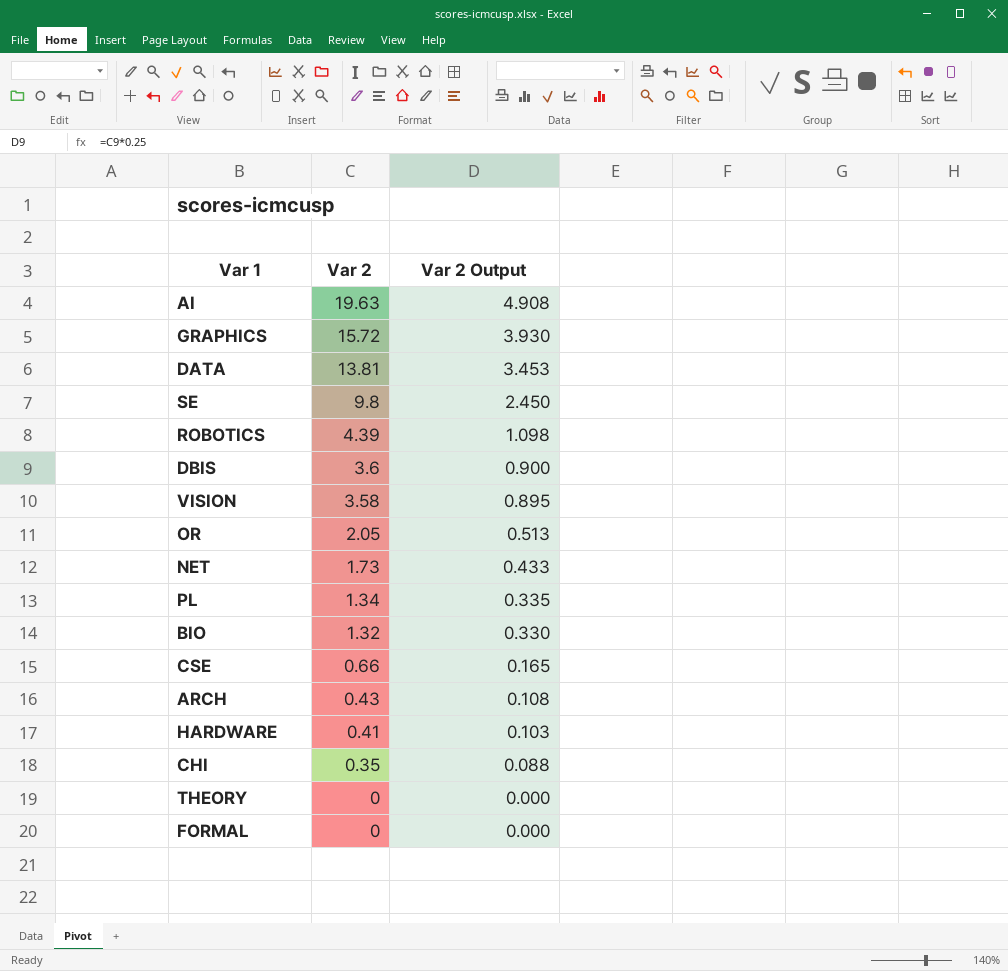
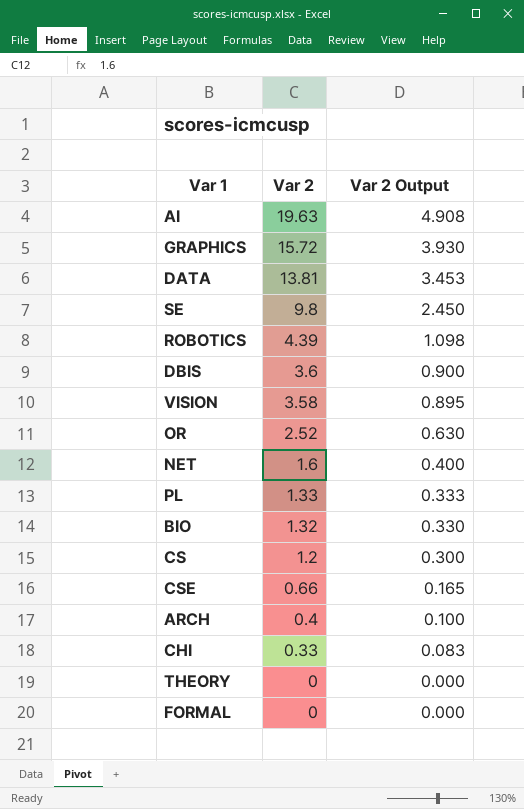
row HARDWARE: 0.41 | 0.103 -> none
OR | Var 2: 2.05 -> 2.52
OR | Var 2 Output: 0.513 -> 0.630
NET | Var 2: 1.73 -> 1.6
NET | Var 2 Output: 0.433 -> 0.400
PL | Var 2: 1.34 -> 1.33
PL | Var 2 Output: 0.335 -> 0.333
row CS: none -> 1.2 | 0.300
ARCH | Var 2: 0.43 -> 0.4
ARCH | Var 2 Output: 0.108 -> 0.100
CHI | Var 2: 0.35 -> 0.33
CHI | Var 2 Output: 0.088 -> 0.083

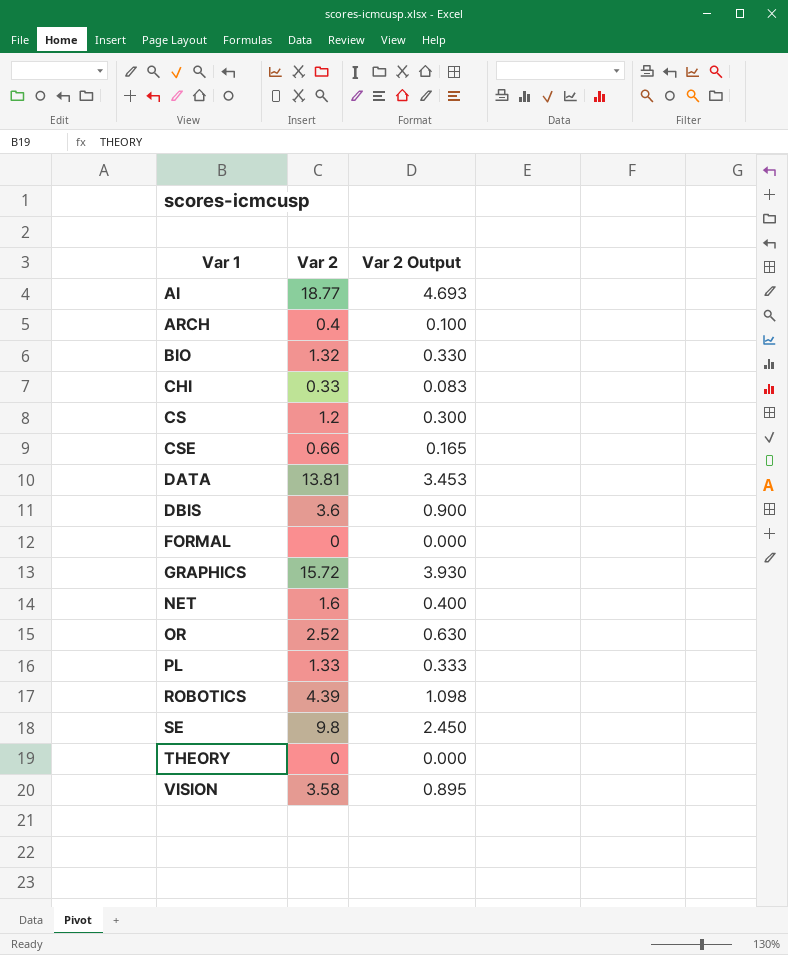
row order: Var 2 descending -> Var 1 ascending
AI | Var 2: 19.63 -> 18.77
AI | Var 2 Output: 4.908 -> 4.693

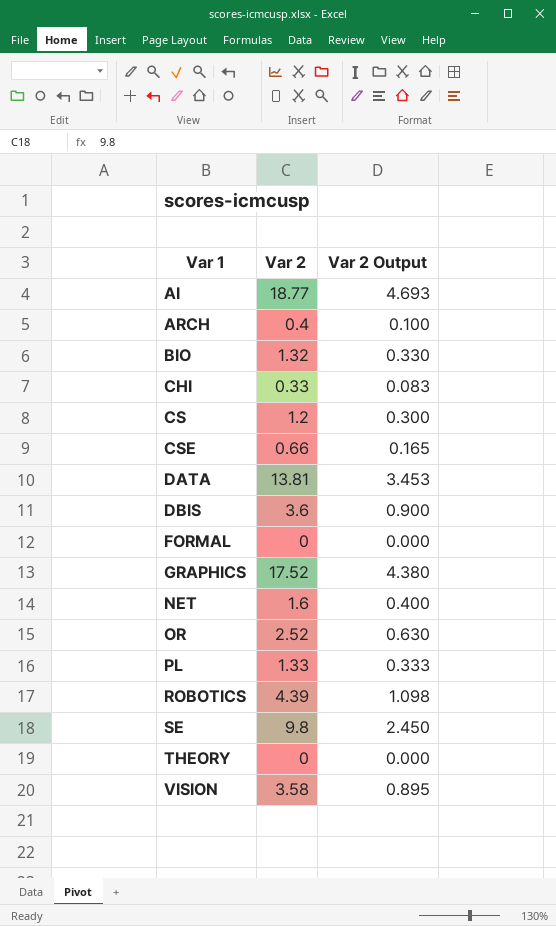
GRAPHICS | Var 2: 15.72 -> 17.52
GRAPHICS | Var 2 Output: 3.930 -> 4.380

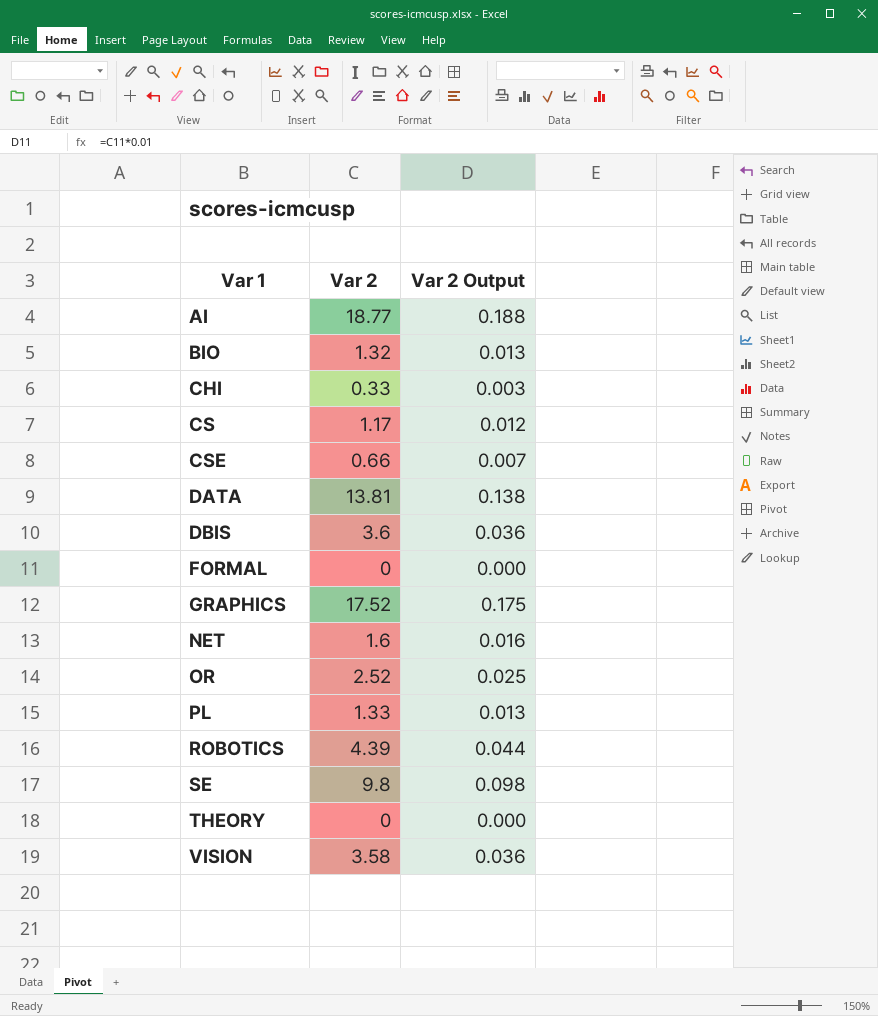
column Var 2 Output | formula: [Var 2] * 0.25 -> [Var 2] * 0.01
row ARCH: 0.4 | 0.100 -> none
CS | Var 2: 1.2 -> 1.17

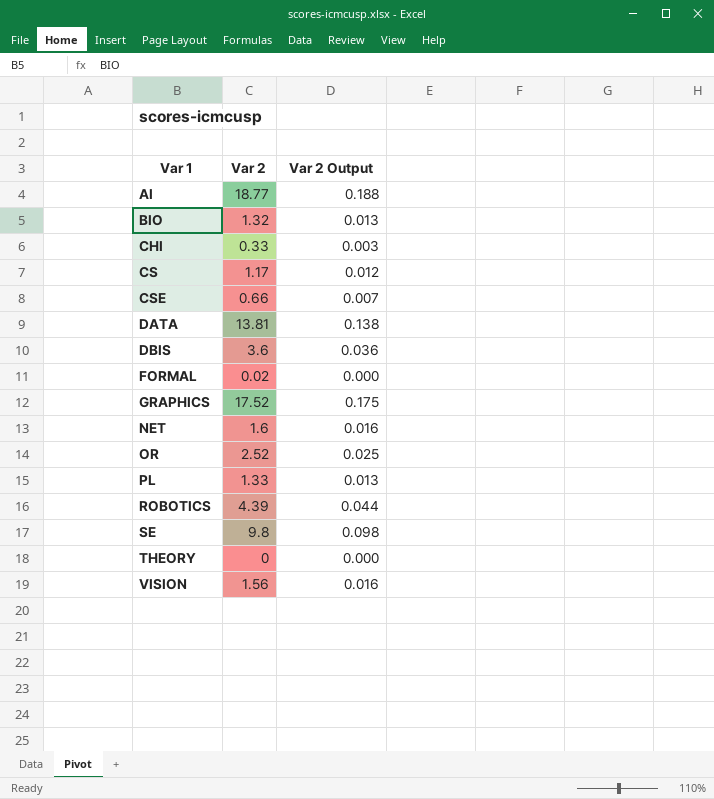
FORMAL | Var 2: 0 -> 0.02
VISION | Var 2: 3.58 -> 1.56
VISION | Var 2 Output: 0.036 -> 0.016

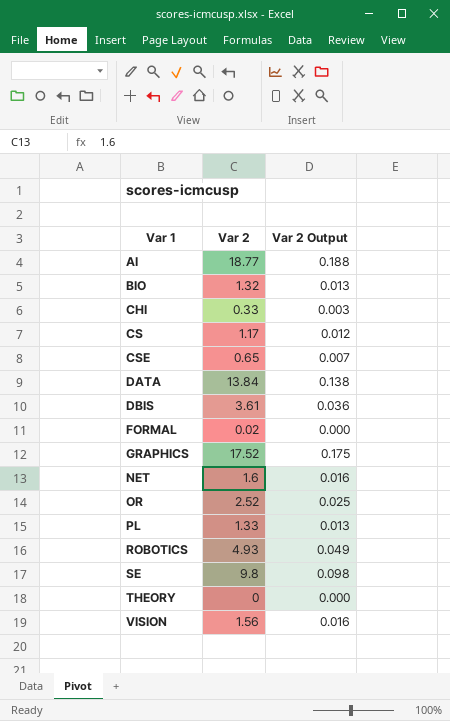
CSE | Var 2: 0.66 -> 0.65
DATA | Var 2: 13.81 -> 13.84
DBIS | Var 2: 3.6 -> 3.61
ROBOTICS | Var 2: 4.39 -> 4.93
ROBOTICS | Var 2 Output: 0.044 -> 0.049

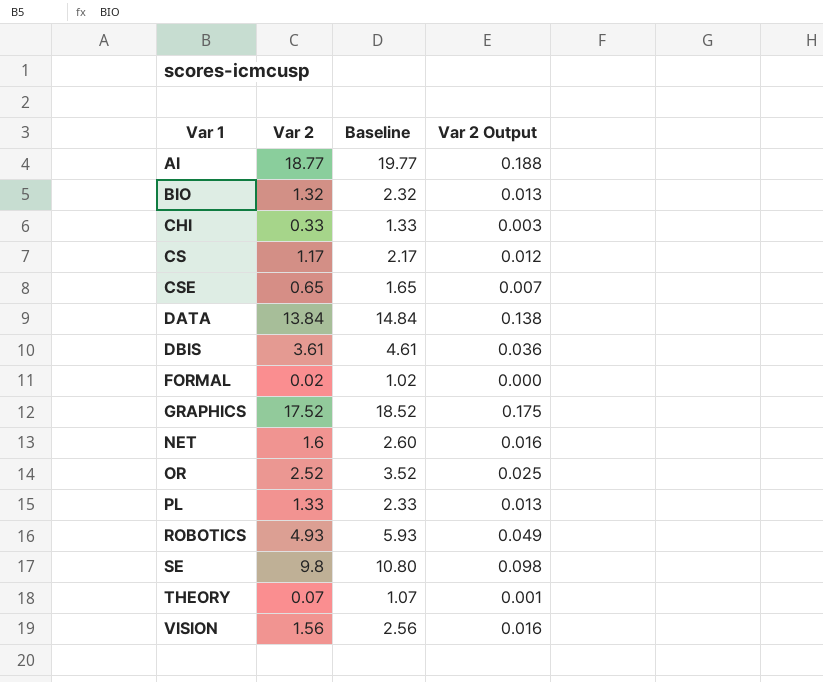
column Baseline | formula: none -> [Var 2] + 1
THEORY | Var 2: 0 -> 0.07
THEORY | Var 2 Output: 0.000 -> 0.001

